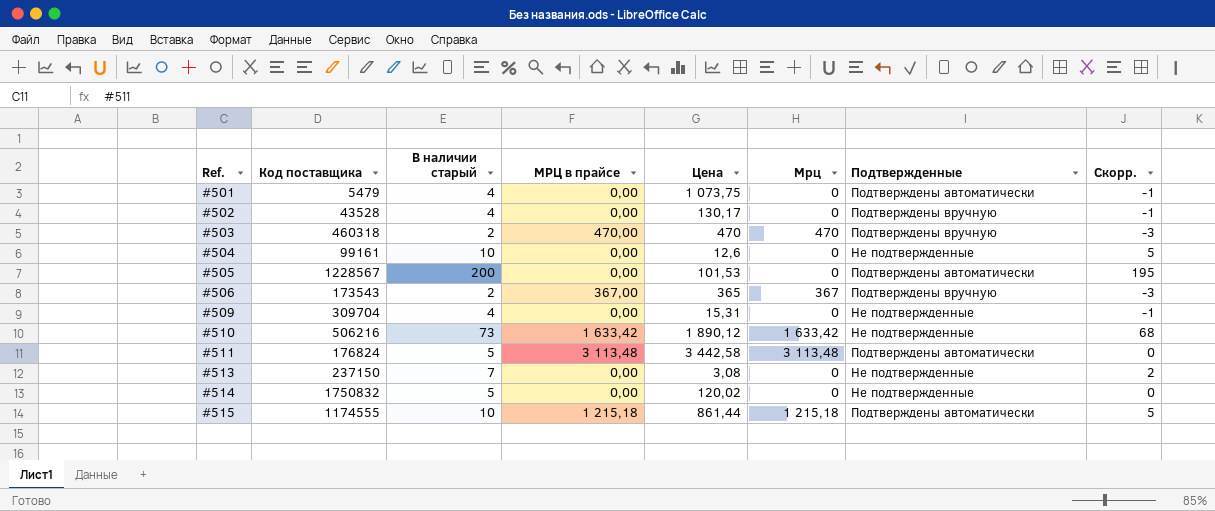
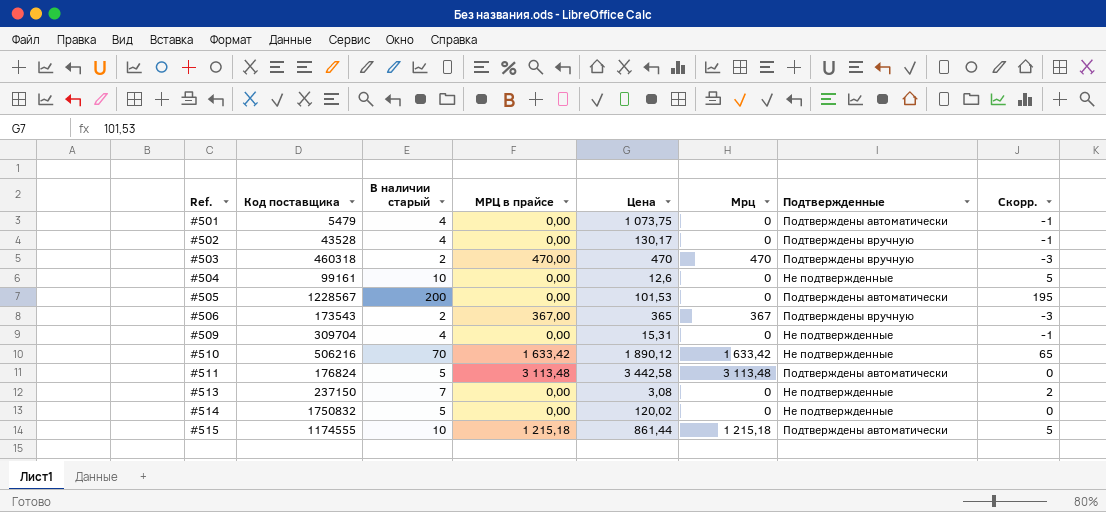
#510 | В наличии старый: 73 -> 70
#510 | Скорр.: 68 -> 65

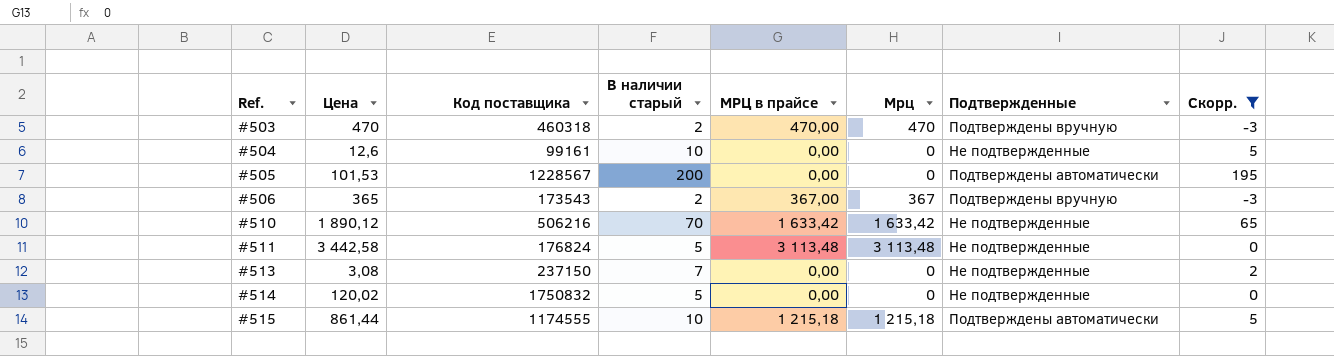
filter: none -> Скорр. != -1
column Цена | position: 5 -> 2
#511 | Подтвержденные: Подтверждены автоматически -> Не подтвержденные

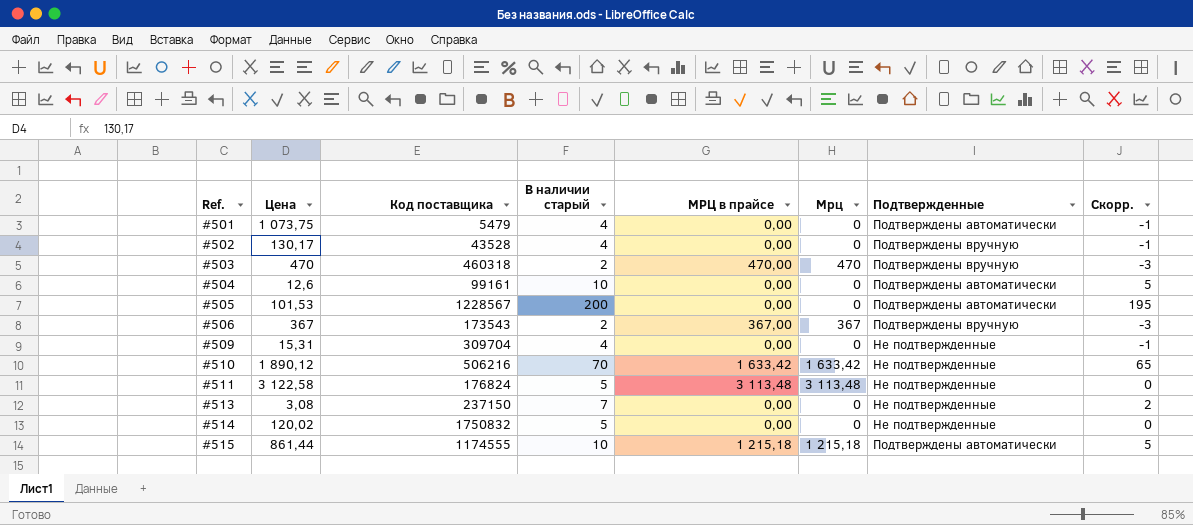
filter: Скорр. != -1 -> none
#504 | Подтвержденные: Не подтвержденные -> Подтверждены автоматически
#506 | Цена: 365 -> 367
#511 | Цена: 3 442,58 -> 3 122,58

